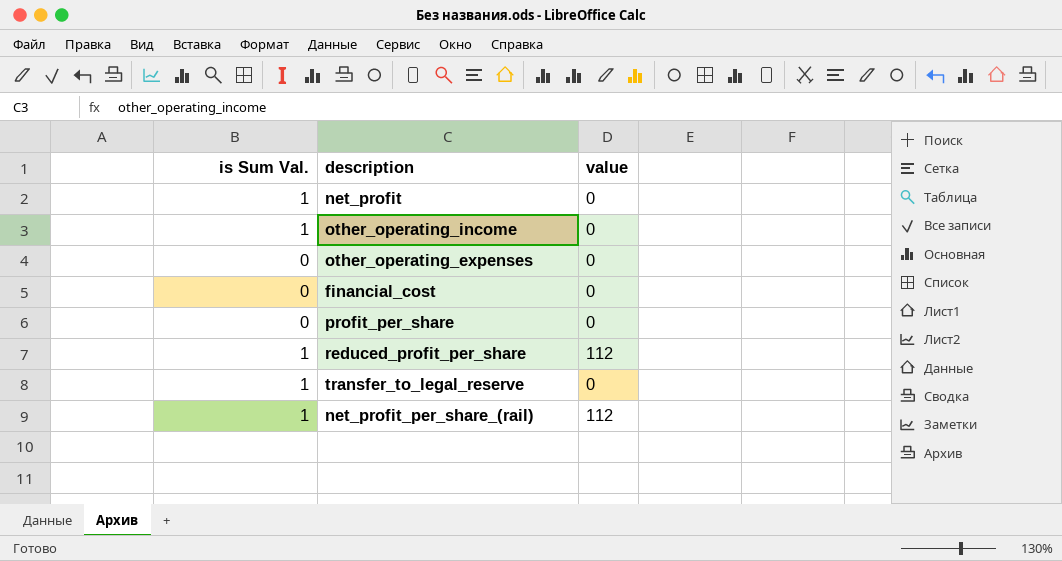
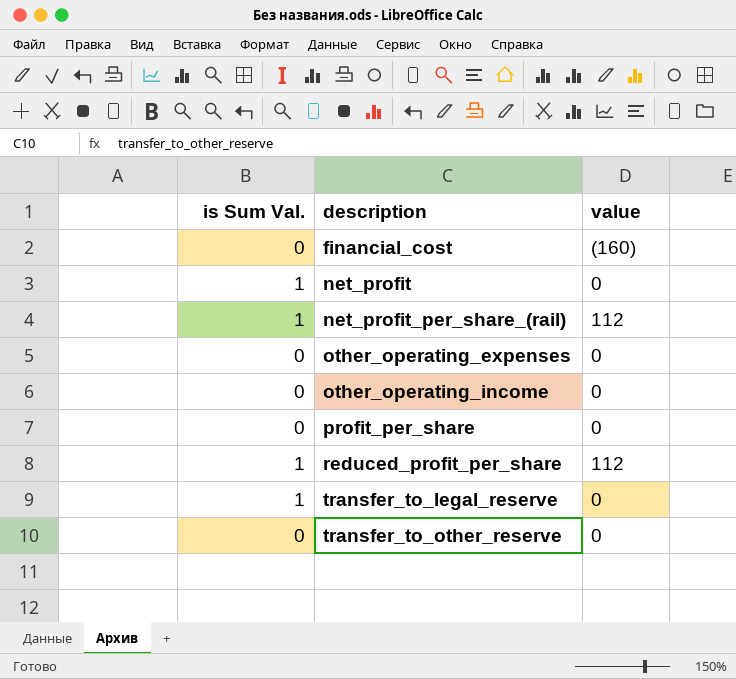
row order: none -> description ascending
financial_cost | value: 0 -> (160)
other_operating_income | is Sum Val.: 1 -> 0
row transfer_to_other_reserve: none -> 0 | 0

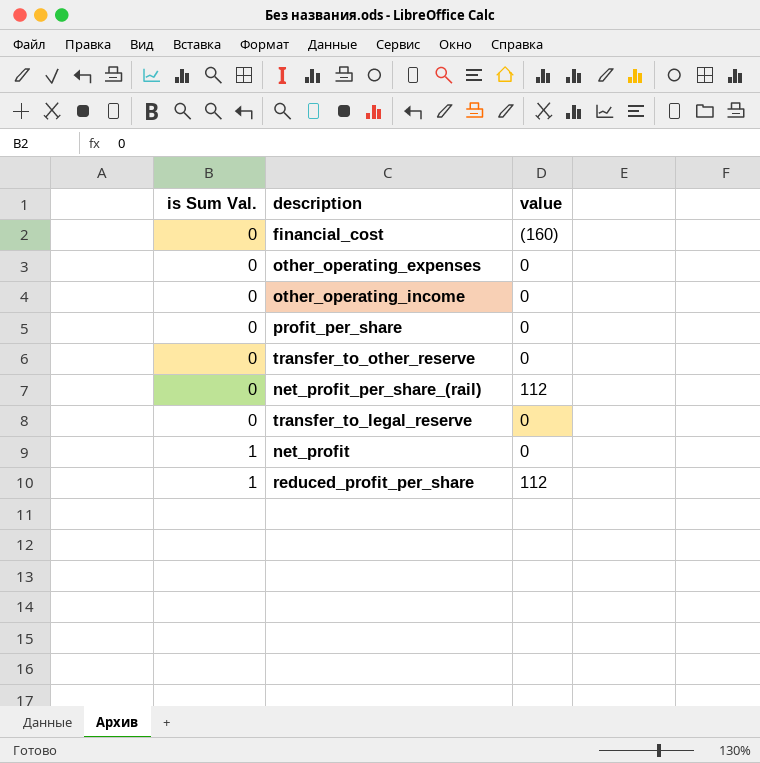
row order: description ascending -> is Sum Val. ascending
net_profit_per_share_(rail) | is Sum Val.: 1 -> 0
transfer_to_legal_reserve | is Sum Val.: 1 -> 0

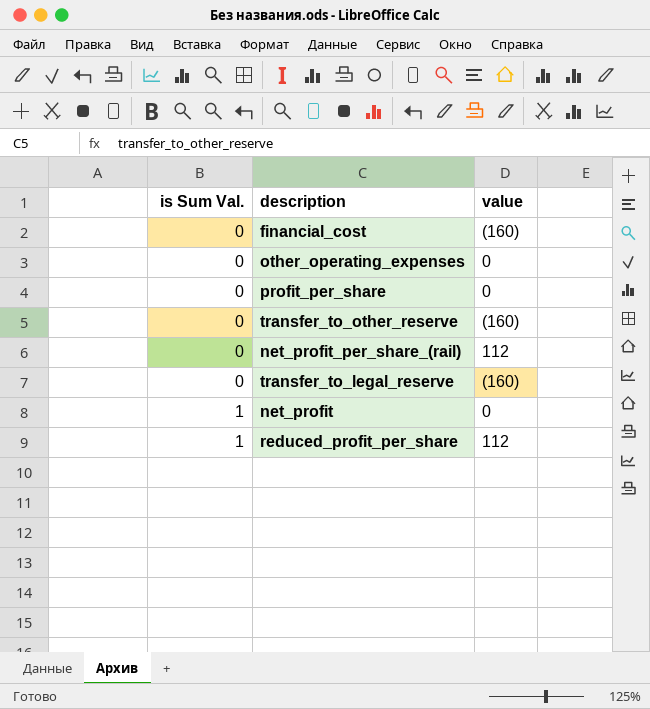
row other_operating_income: 0 | 0 -> none
transfer_to_other_reserve | value: 0 -> (160)
transfer_to_legal_reserve | value: 0 -> (160)

